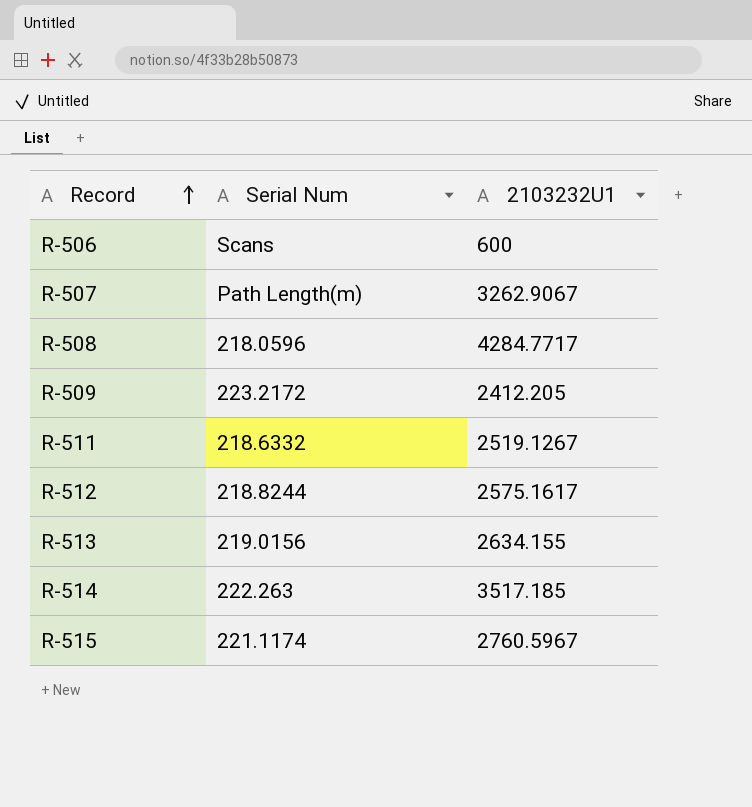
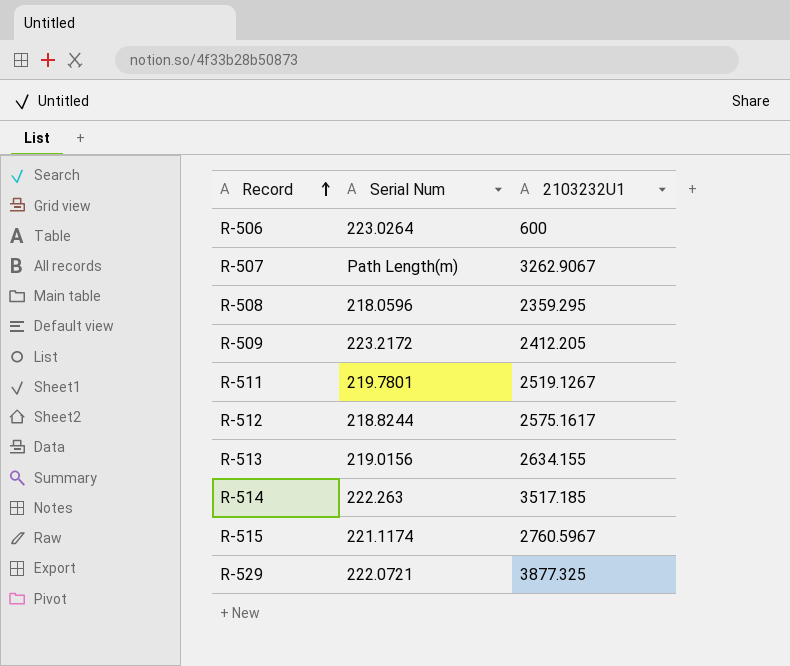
R-506 | Serial Num: Scans -> 223.0264
R-508 | 2103232U1: 4284.7717 -> 2359.295
R-511 | Serial Num: 218.6332 -> 219.7801
row R-529: none -> 222.0721 | 3877.325

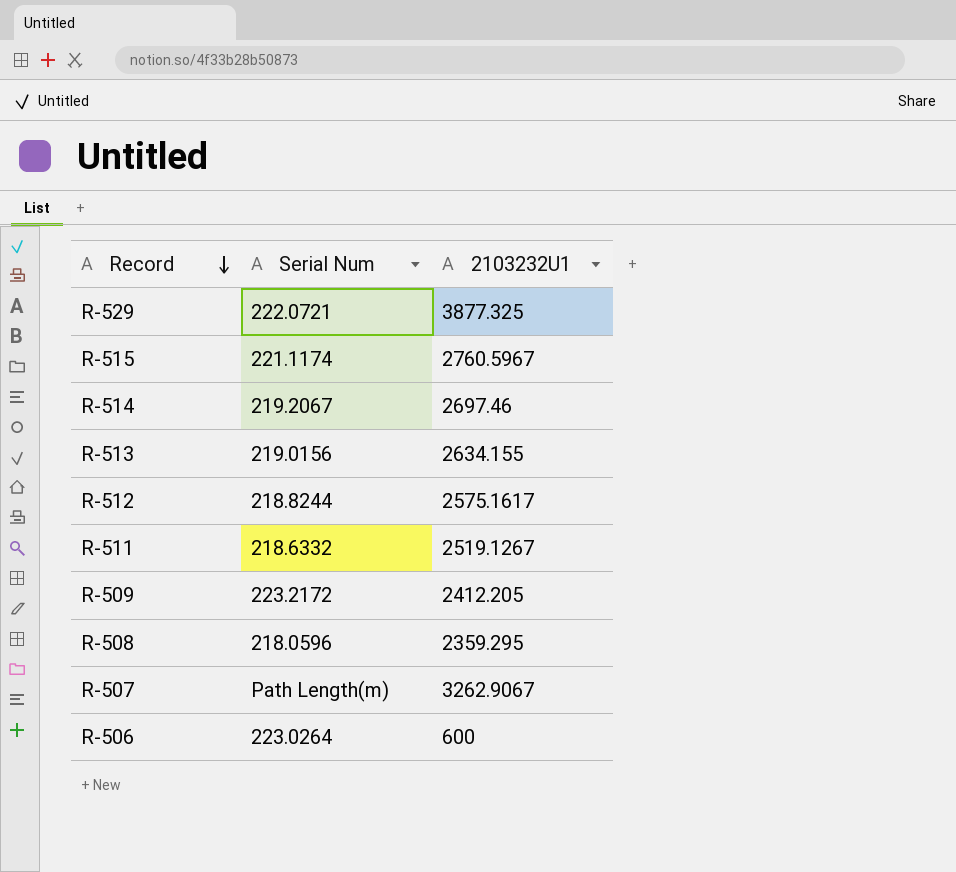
row order: Record ascending -> Record descending
R-514 | Serial Num: 222.263 -> 219.2067
R-514 | 2103232U1: 3517.185 -> 2697.46
R-511 | Serial Num: 219.7801 -> 218.6332

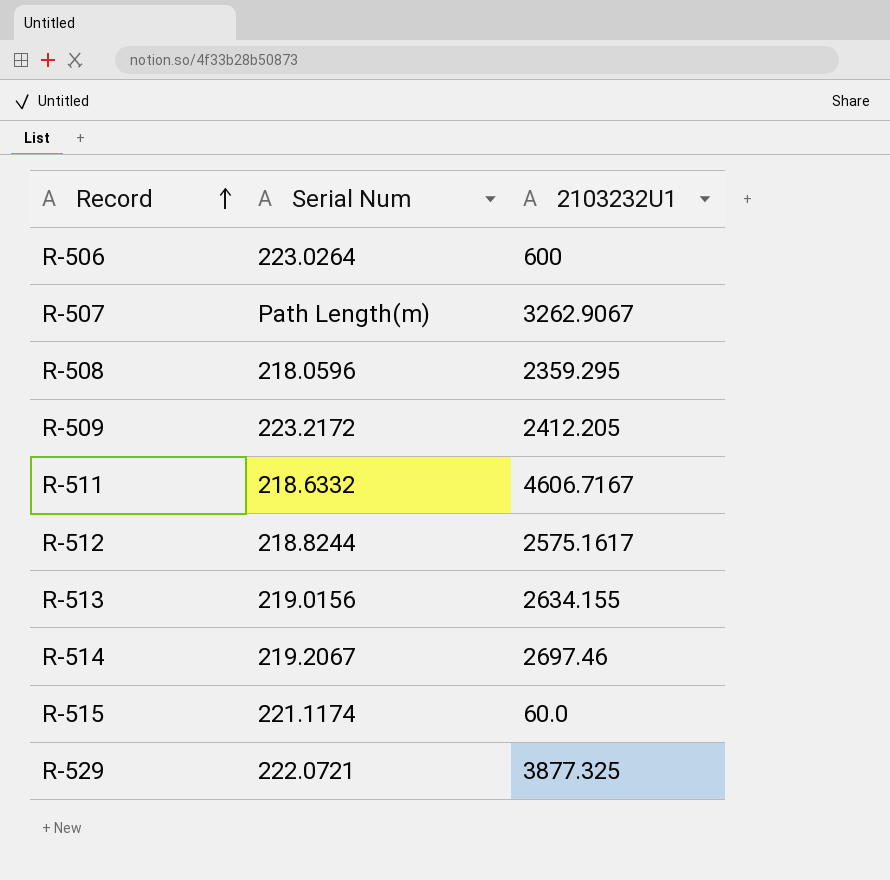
row order: Record descending -> Record ascending
R-511 | 2103232U1: 2519.1267 -> 4606.7167
R-515 | 2103232U1: 2760.5967 -> 60.0

